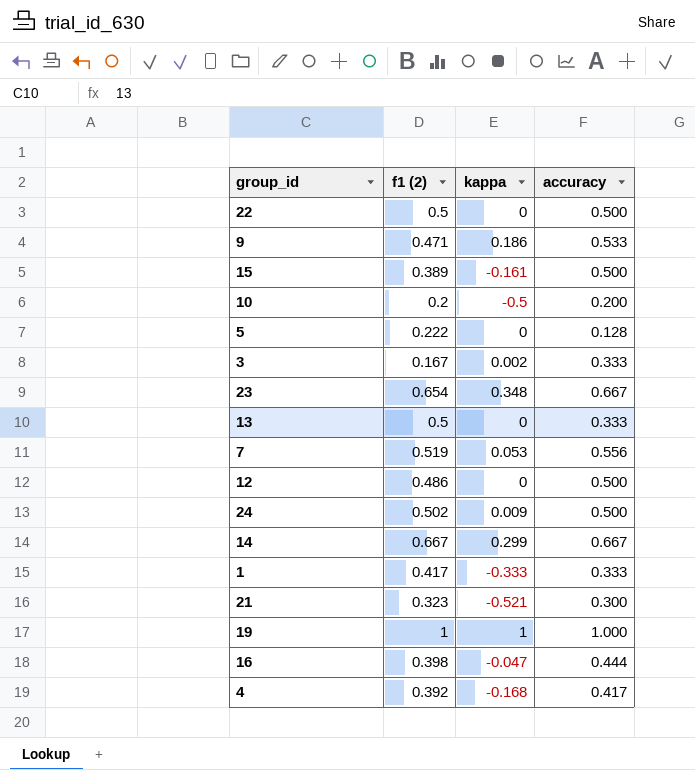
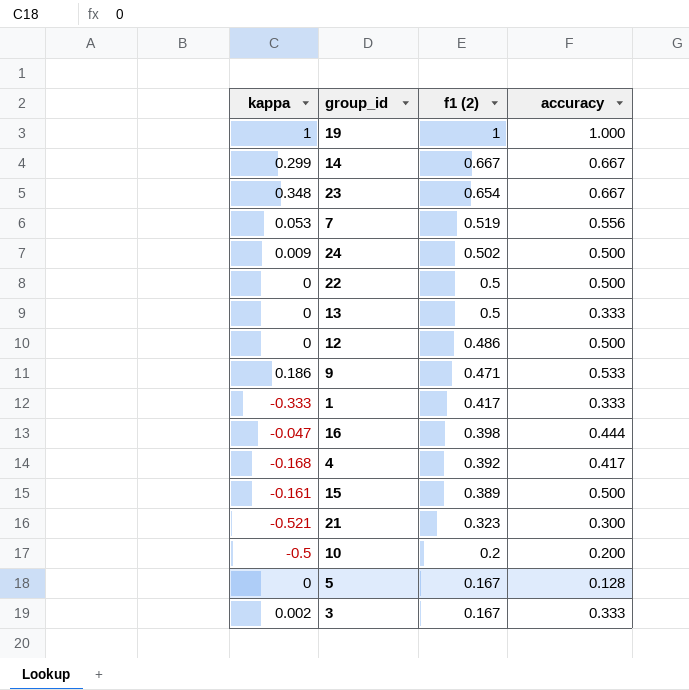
row order: none -> f1 (2) descending
column kappa | position: 3 -> 1
5 | f1 (2): 0.222 -> 0.167

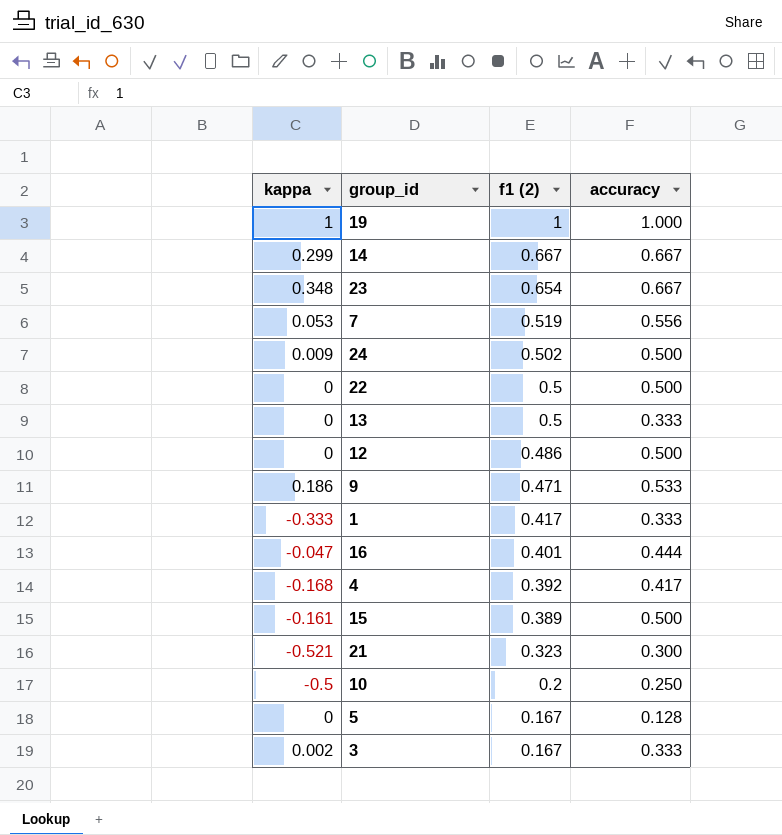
16 | f1 (2): 0.398 -> 0.401
10 | accuracy: 0.200 -> 0.250

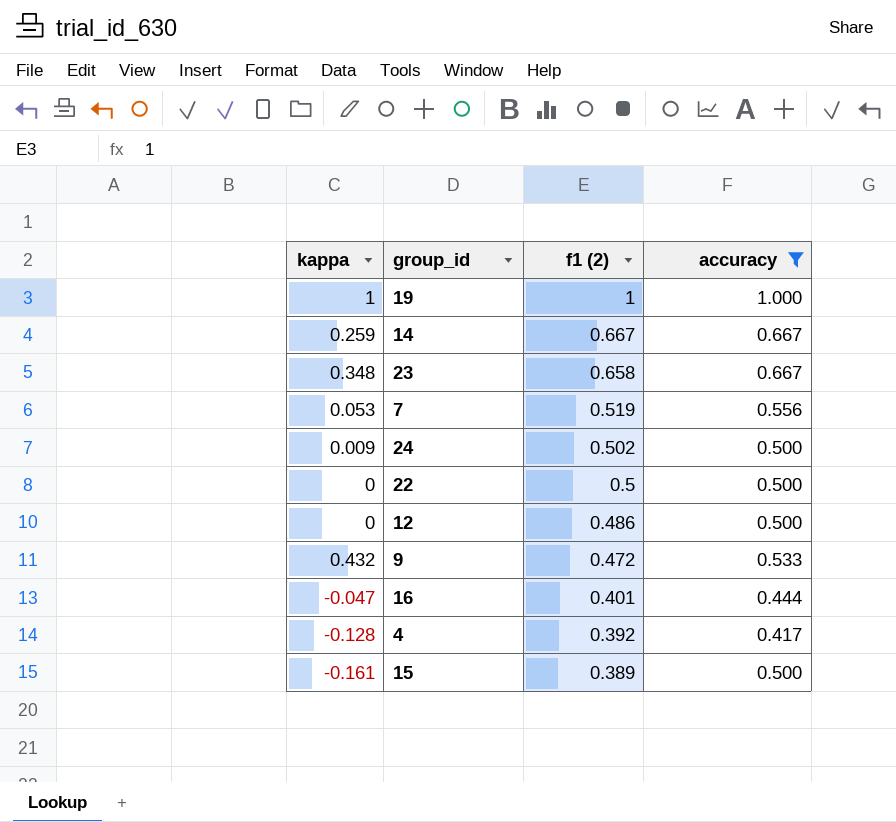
filter: none -> accuracy >= 0.417
14 | kappa: 0.299 -> 0.259
23 | f1 (2): 0.654 -> 0.658
9 | kappa: 0.186 -> 0.432
9 | f1 (2): 0.471 -> 0.472
4 | kappa: -0.168 -> -0.128

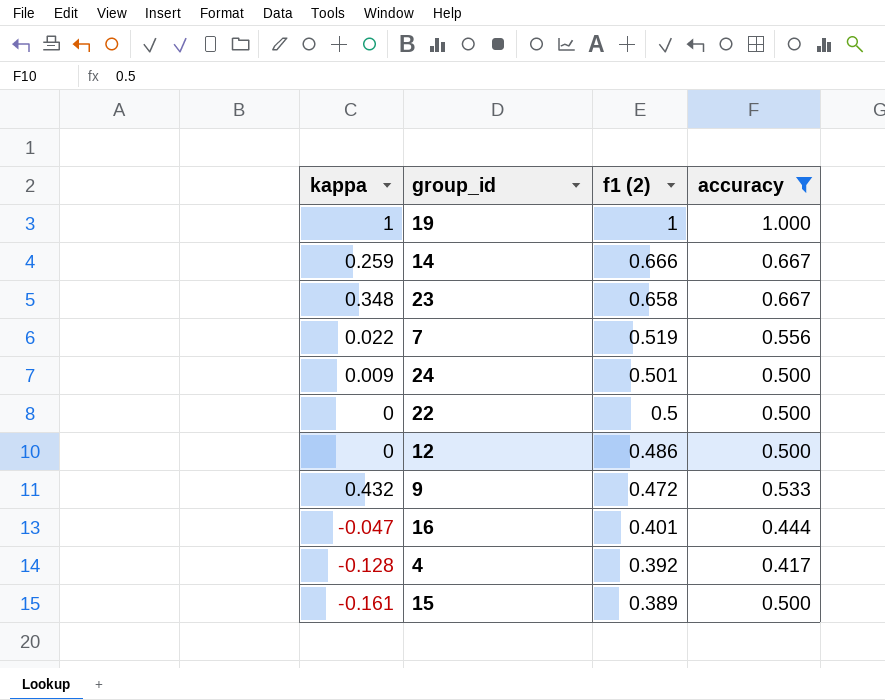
14 | f1 (2): 0.667 -> 0.666
7 | kappa: 0.053 -> 0.022
24 | f1 (2): 0.502 -> 0.501

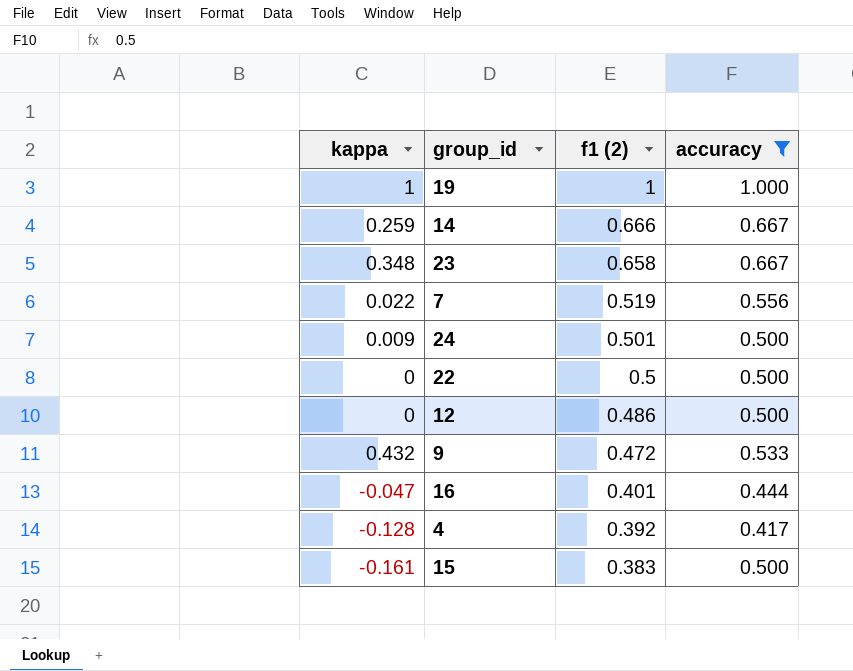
15 | f1 (2): 0.389 -> 0.383

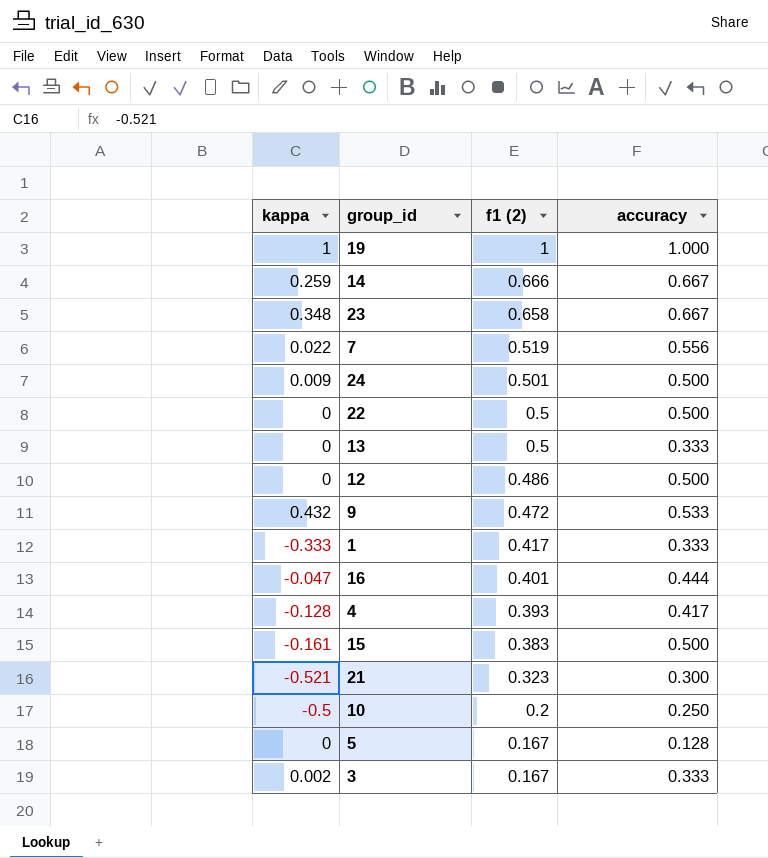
filter: accuracy >= 0.417 -> none
4 | f1 (2): 0.392 -> 0.393

